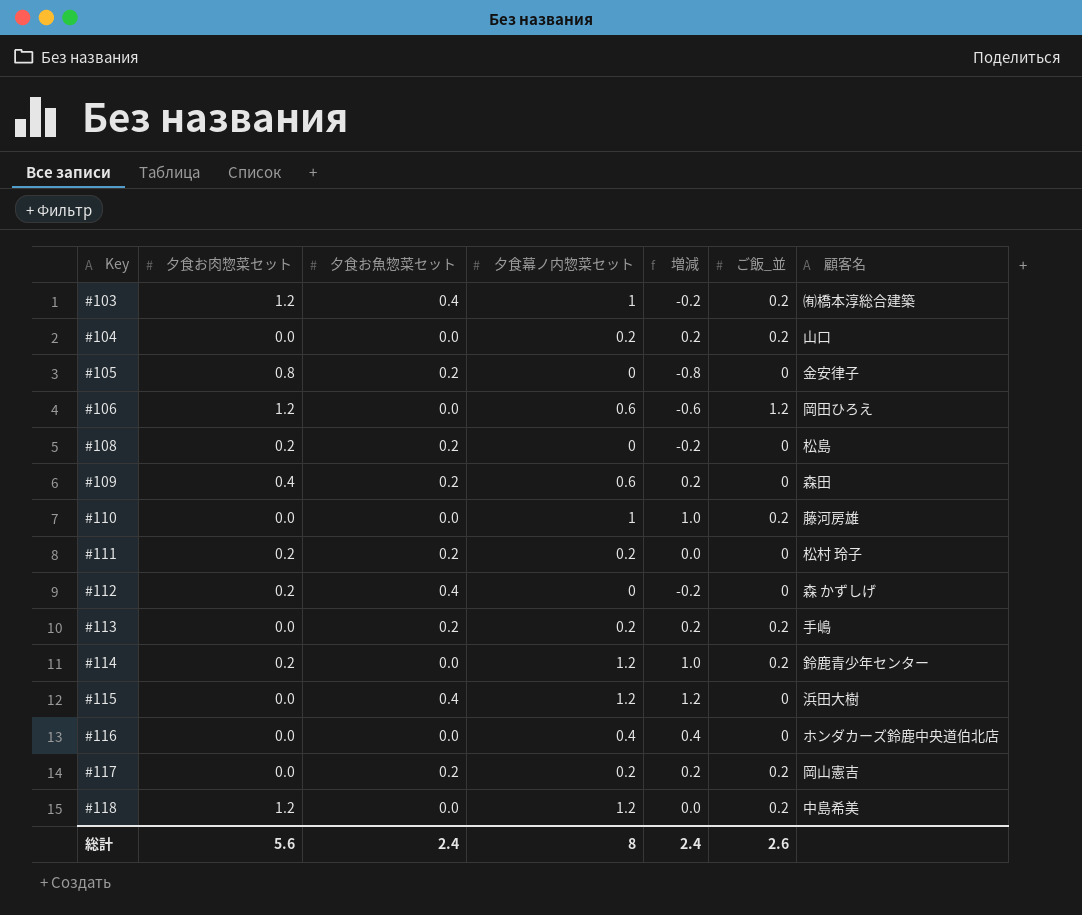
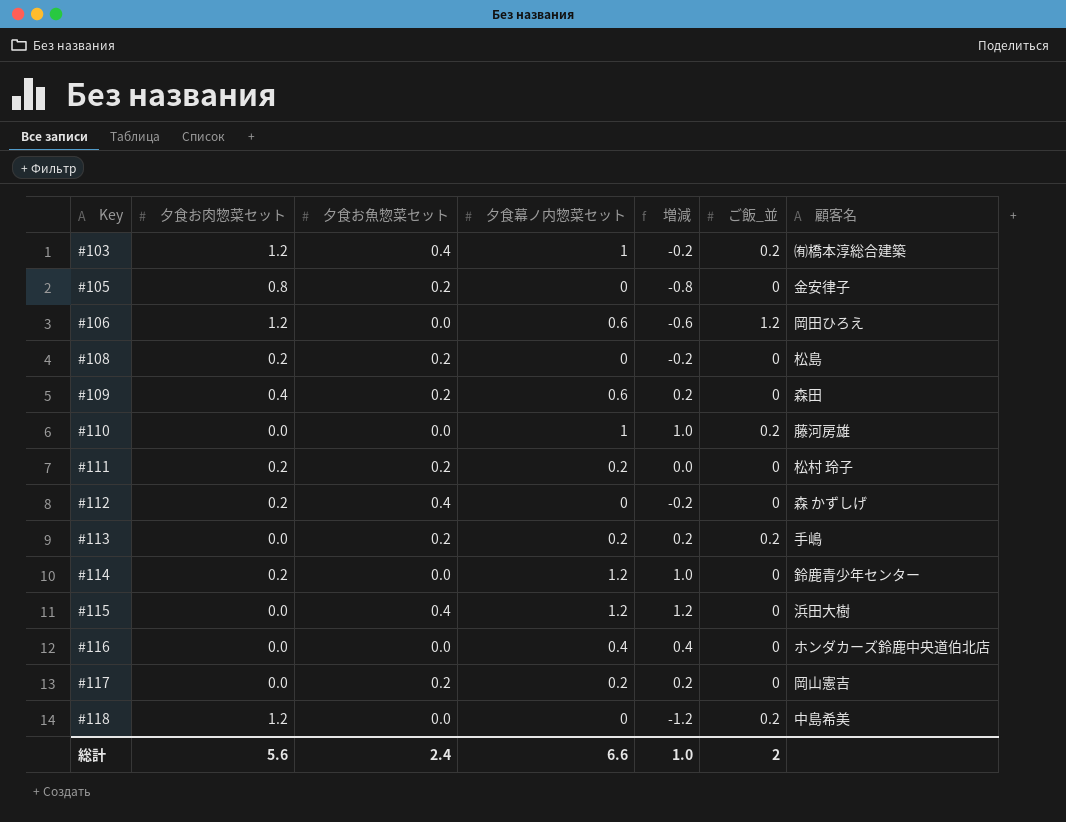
row #104: 0.0 | 0.0 | 0.2 | 0.2 | 0.2 | 山口 -> none
#114 | ご飯_並: 0.2 -> 0
#117 | ご飯_並: 0.2 -> 0
#118 | 夕食幕ノ内惣菜セット: 1.2 -> 0
#118 | 増減: 0.0 -> -1.2
総計 | 夕食幕ノ内惣菜セット: 8 -> 6.6
総計 | 増減: 2.4 -> 1.0
総計 | ご飯_並: 2.6 -> 2

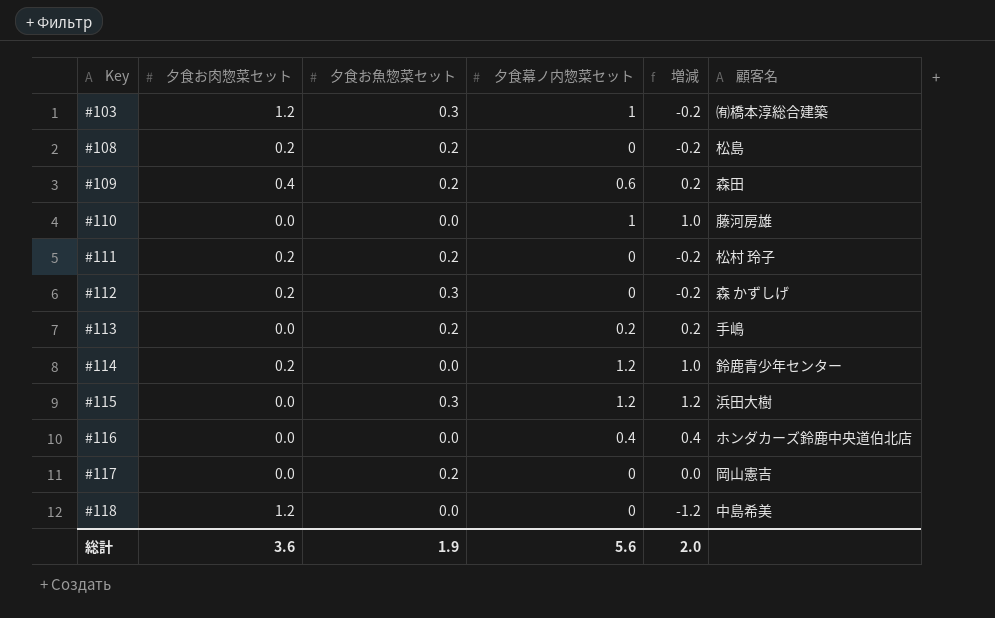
column ご飯_並 | position: 6 -> none
row #105: 0.8 | 0.2 | 0 | -0.8 | 0 | 金安律子 -> none
row #106: 1.2 | 0.0 | 0.6 | -0.6 | 1.2 | 岡田ひろえ -> none
#103 | 夕食お魚惣菜セット: 0.4 -> 0.3
#111 | 夕食幕ノ内惣菜セット: 0.2 -> 0
#111 | 増減: 0.0 -> -0.2
#112 | 夕食お魚惣菜セット: 0.4 -> 0.3
#115 | 夕食お魚惣菜セット: 0.4 -> 0.3
#117 | 夕食幕ノ内惣菜セット: 0.2 -> 0
#117 | 増減: 0.2 -> 0.0
総計 | 夕食お肉惣菜セット: 5.6 -> 3.6
総計 | 夕食お魚惣菜セット: 2.4 -> 1.9
総計 | 夕食幕ノ内惣菜セット: 6.6 -> 5.6
総計 | 増減: 1.0 -> 2.0

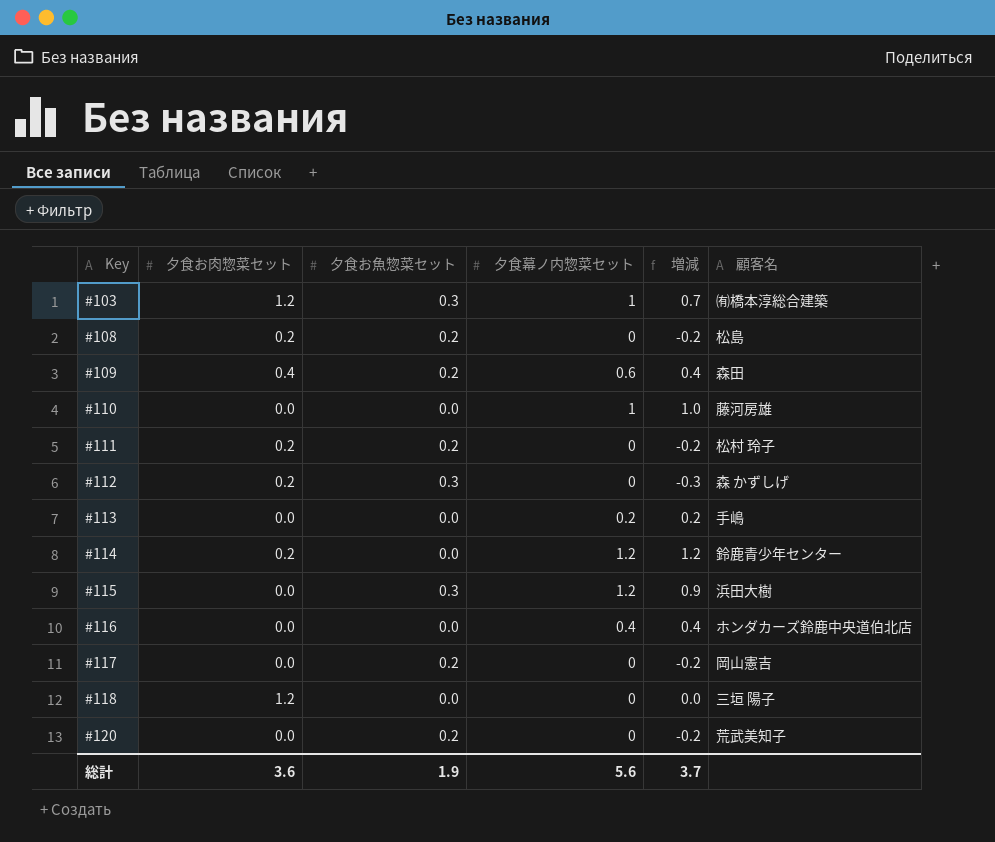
column 増減 | formula: [夕食幕ノ内惣菜セット] - [夕食お肉惣菜セット] -> [夕食幕ノ内惣菜セット] - [夕食お魚惣菜セット]
#113 | 夕食お魚惣菜セット: 0.2 -> 0.0
#118 | 顧客名: 中島希美 -> 三垣 陽子
row #120: none -> 0.0 | 0.2 | 0 | -0.2 | 荒武美知子
総計 | 増減: 2.0 -> 3.7

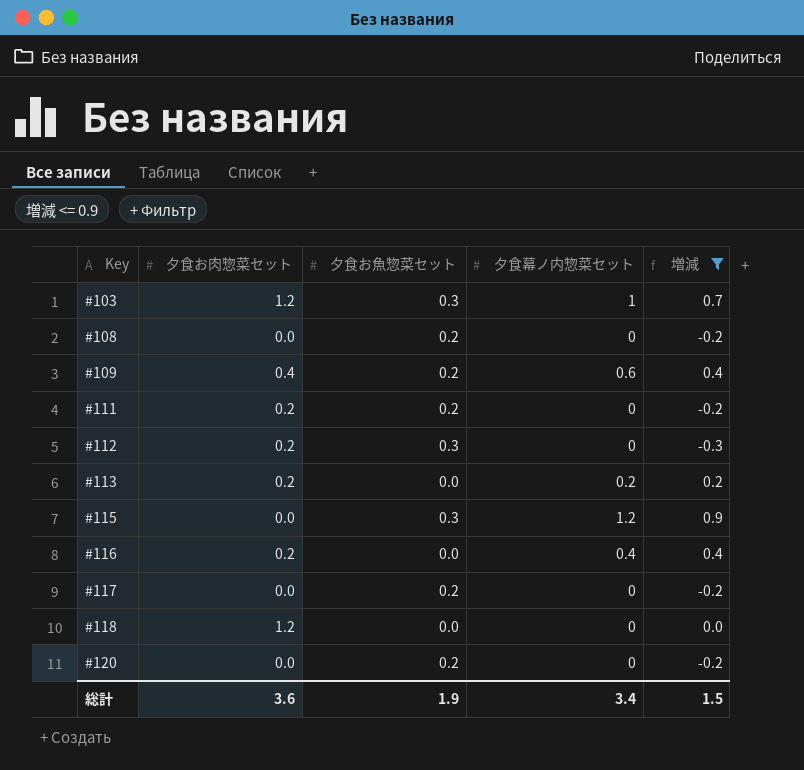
filter: none -> 増減 <= 0.9
column 顧客名 | position: 6 -> none
#108 | 夕食お肉惣菜セット: 0.2 -> 0.0
#113 | 夕食お肉惣菜セット: 0.0 -> 0.2
#116 | 夕食お肉惣菜セット: 0.0 -> 0.2
総計 | 夕食幕ノ内惣菜セット: 5.6 -> 3.4
総計 | 増減: 3.7 -> 1.5

